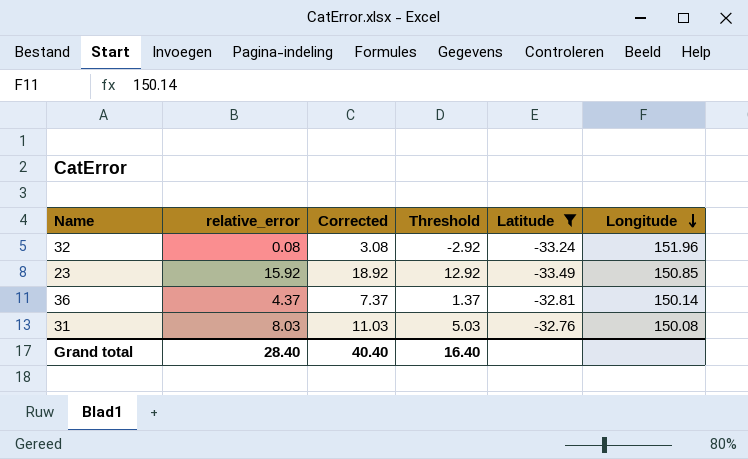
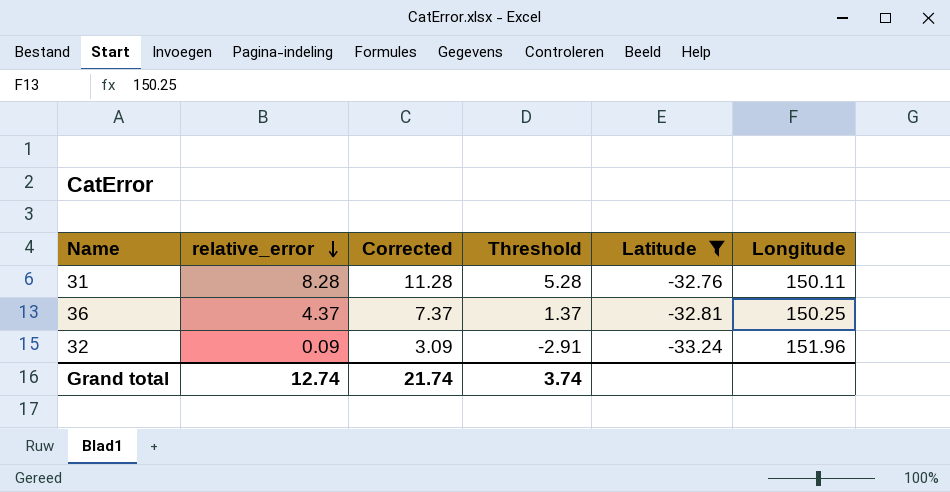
row order: Longitude descending -> relative_error descending
row 23: 15.92 | 18.92 | 12.92 | -33.49 | 150.85 -> none
31 | relative_error: 8.03 -> 8.28
31 | Corrected: 11.03 -> 11.28
31 | Threshold: 5.03 -> 5.28
31 | Longitude: 150.08 -> 150.11
36 | Longitude: 150.14 -> 150.25
32 | relative_error: 0.08 -> 0.09
32 | Corrected: 3.08 -> 3.09
32 | Threshold: -2.92 -> -2.91
Grand total | relative_error: 28.40 -> 12.74
Grand total | Corrected: 40.40 -> 21.74
Grand total | Threshold: 16.40 -> 3.74

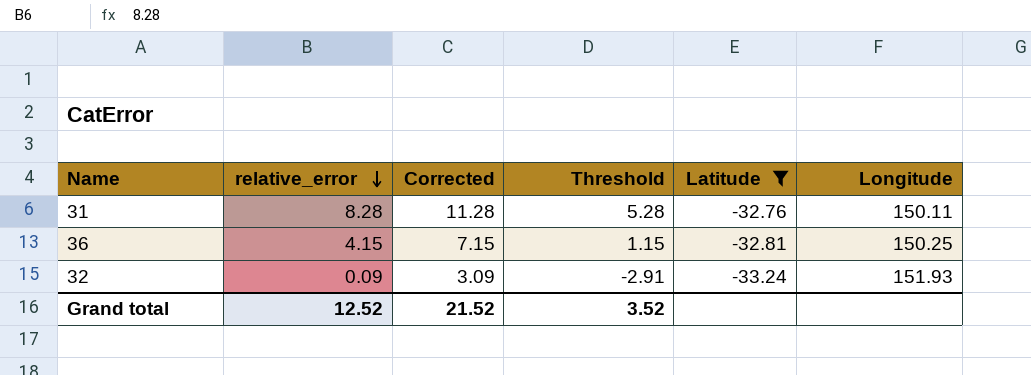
36 | relative_error: 4.37 -> 4.15
36 | Corrected: 7.37 -> 7.15
36 | Threshold: 1.37 -> 1.15
32 | Longitude: 151.96 -> 151.93
Grand total | relative_error: 12.74 -> 12.52
Grand total | Corrected: 21.74 -> 21.52
Grand total | Threshold: 3.74 -> 3.52

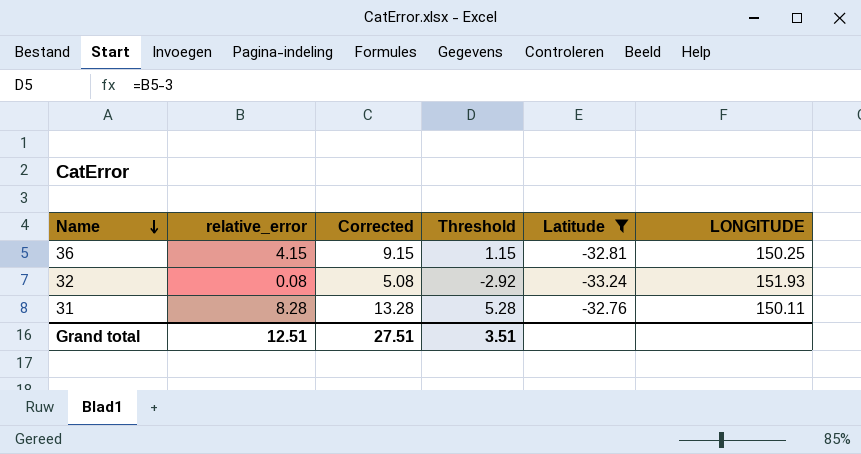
row order: relative_error descending -> Name descending
column Corrected | formula: [relative_error] + 3 -> [relative_error] + 5
column name: Longitude -> LONGITUDE
32 | relative_error: 0.09 -> 0.08
32 | Threshold: -2.91 -> -2.92
Grand total | relative_error: 12.52 -> 12.51
Grand total | Corrected: 21.52 -> 27.51
Grand total | Threshold: 3.52 -> 3.51

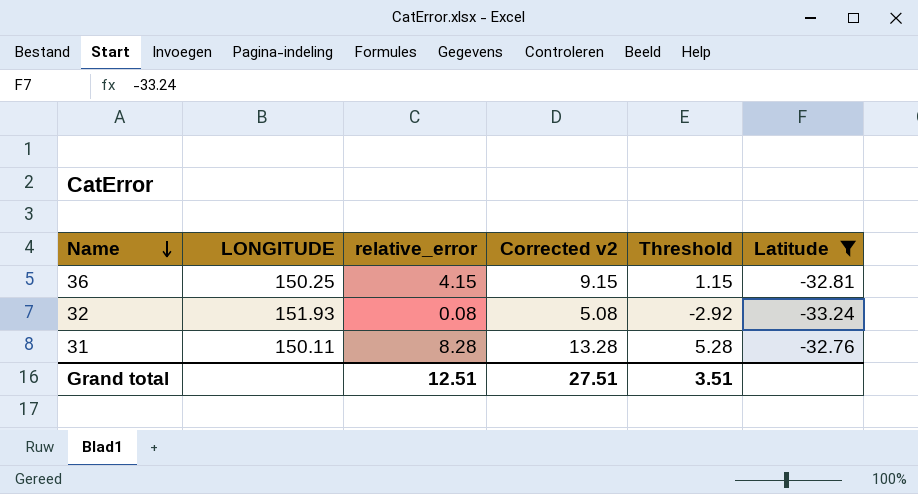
column LONGITUDE | position: 6 -> 2
column name: Corrected -> Corrected v2

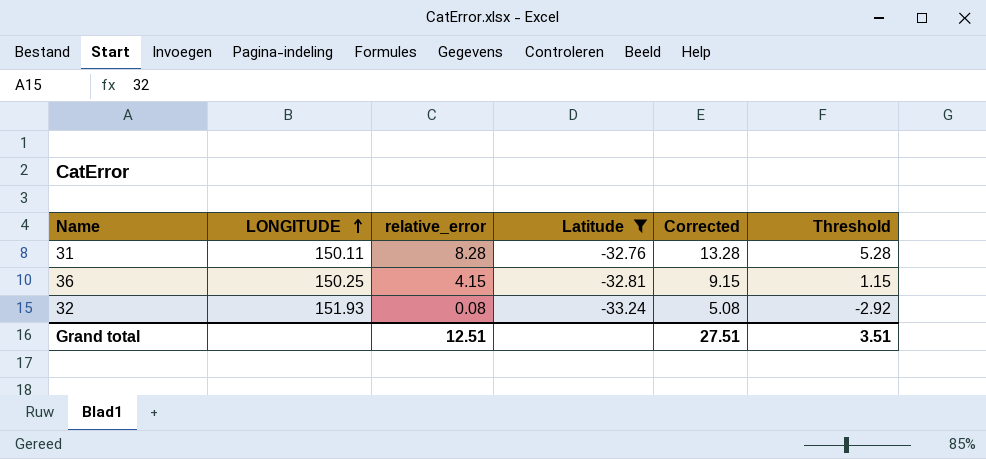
row order: Name descending -> LONGITUDE ascending
column Latitude | position: 6 -> 4
column name: Corrected v2 -> Corrected

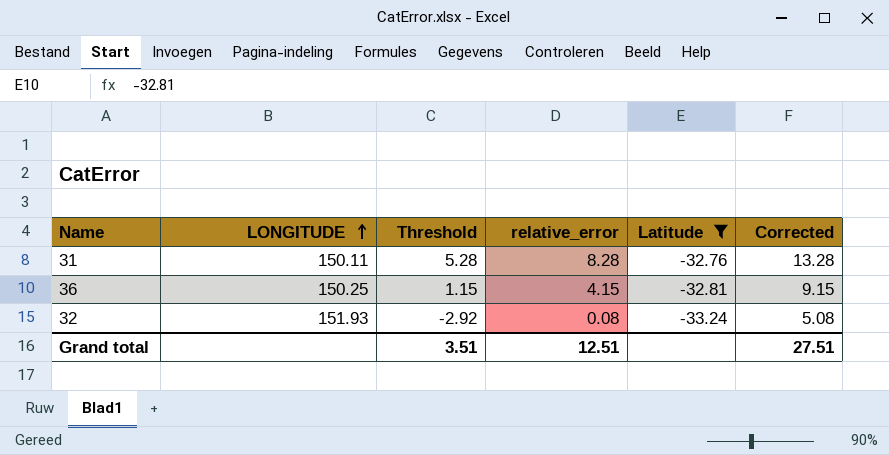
column Threshold | position: 6 -> 3

